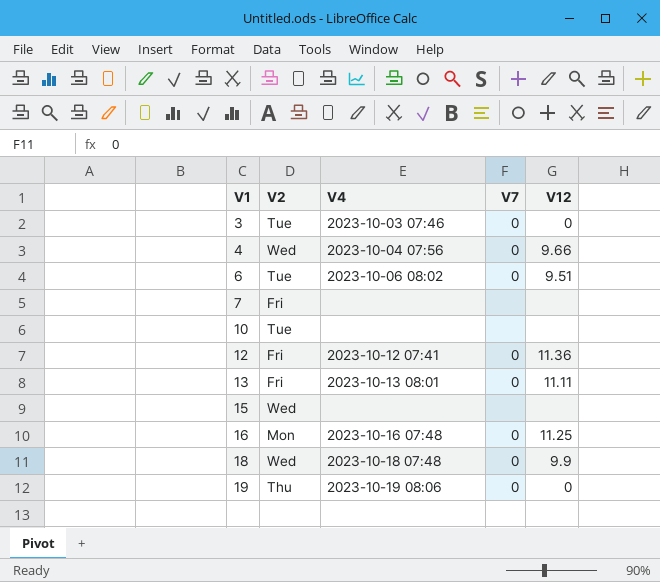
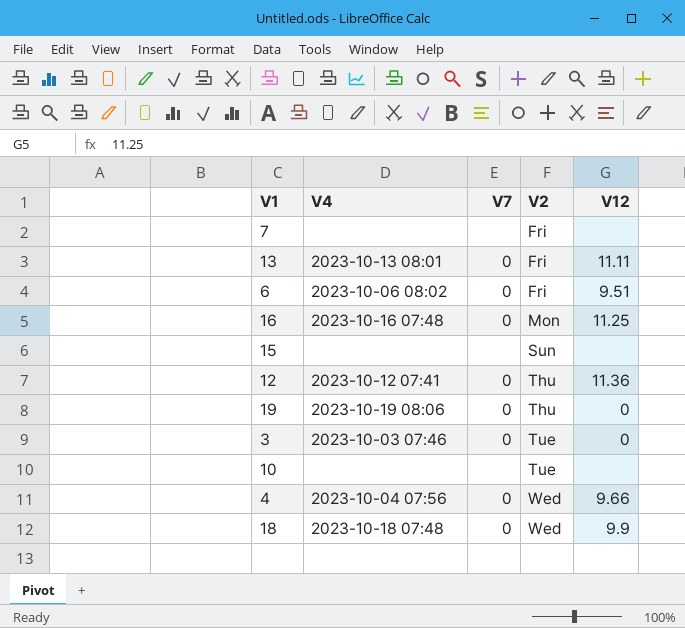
row order: V1 ascending -> V2 ascending
column V2 | position: 2 -> 4
6 | V2: Tue -> Fri
15 | V2: Wed -> Sun
12 | V2: Fri -> Thu

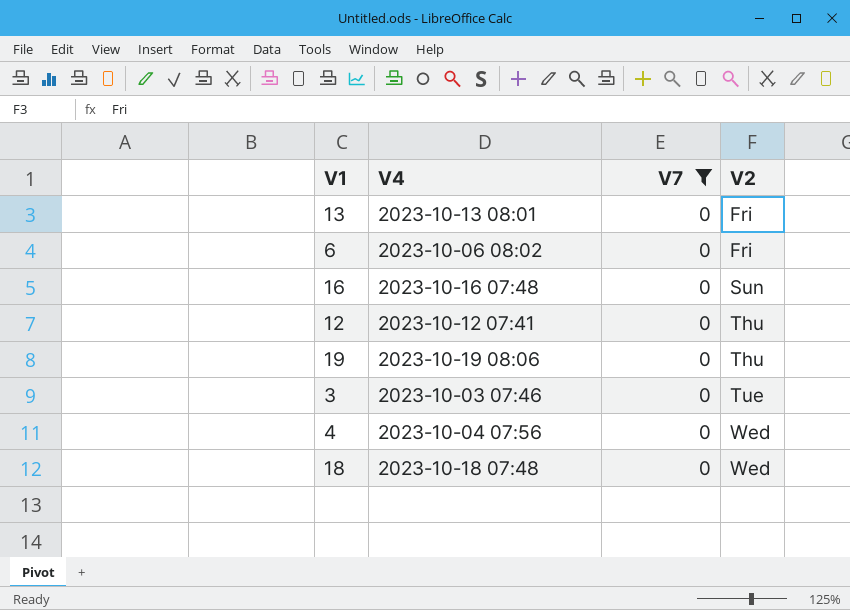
filter: none -> V7 = 0
column V12 | position: 5 -> none
16 | V2: Mon -> Sun

